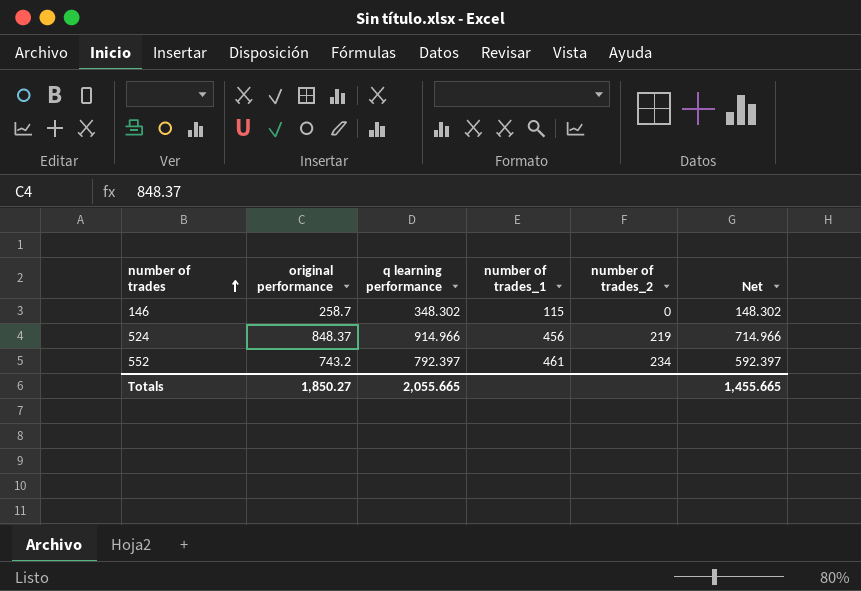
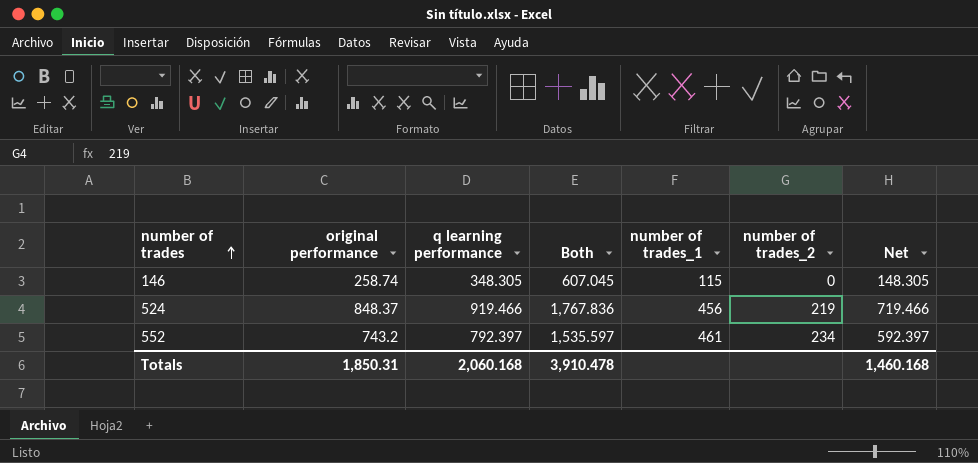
column Both | formula: none -> [original performance] + [q learning performance]
146 | original performance: 258.7 -> 258.74
146 | q learning performance: 348.302 -> 348.305
146 | Net: 148.302 -> 148.305
524 | q learning performance: 914.966 -> 919.466
524 | Net: 714.966 -> 719.466
Totals | original performance: 1,850.27 -> 1,850.31
Totals | q learning performance: 2,055.665 -> 2,060.168
Totals | Net: 1,455.665 -> 1,460.168

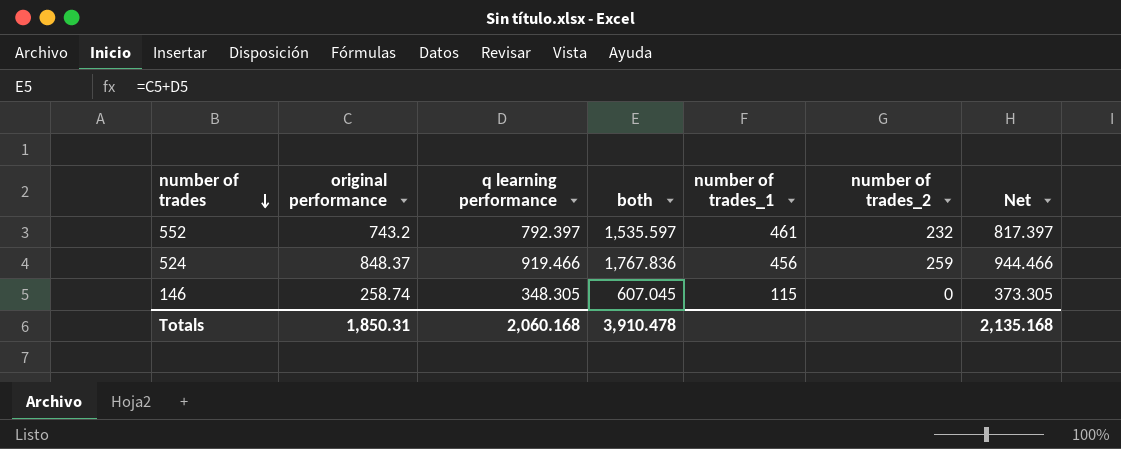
row order: number of trades ascending -> number of trades descending
column name: Both -> both
column Net | formula: [q learning performance] - 200 -> [q learning performance] + 25
552 | number of trades_2: 234 -> 232
524 | number of trades_2: 219 -> 259
Totals | Net: 1,460.168 -> 2,135.168

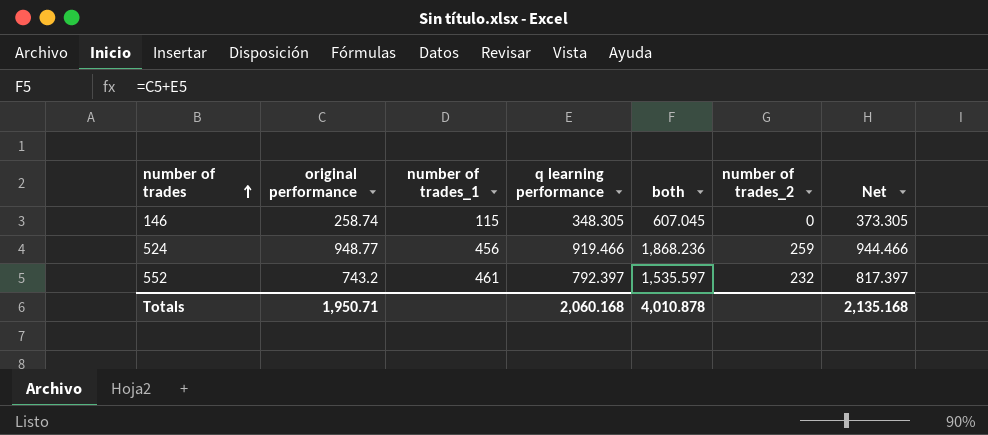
row order: number of trades descending -> number of trades ascending
column number of trades_1 | position: 5 -> 3
524 | original performance: 848.37 -> 948.77
524 | both: 1,767.836 -> 1,868.236
Totals | original performance: 1,850.31 -> 1,950.71
Totals | both: 3,910.478 -> 4,010.878

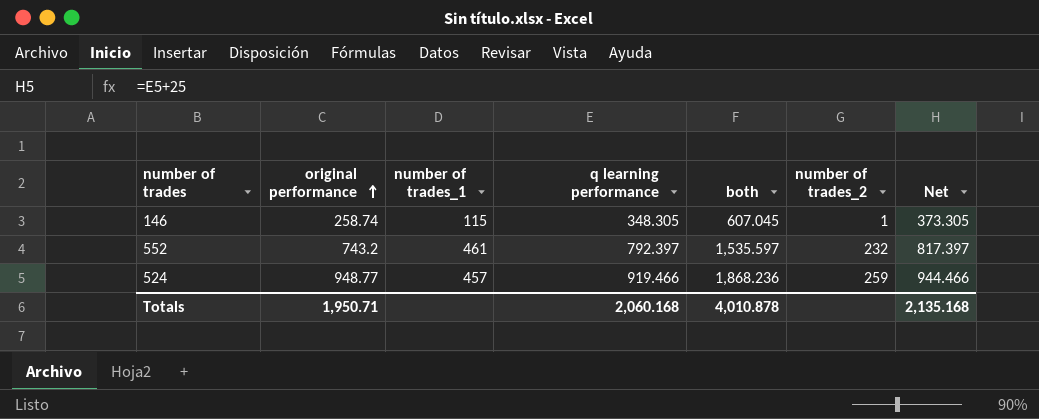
row order: number of trades ascending -> original performance ascending
146 | number of trades_2: 0 -> 1
524 | number of trades_1: 456 -> 457

